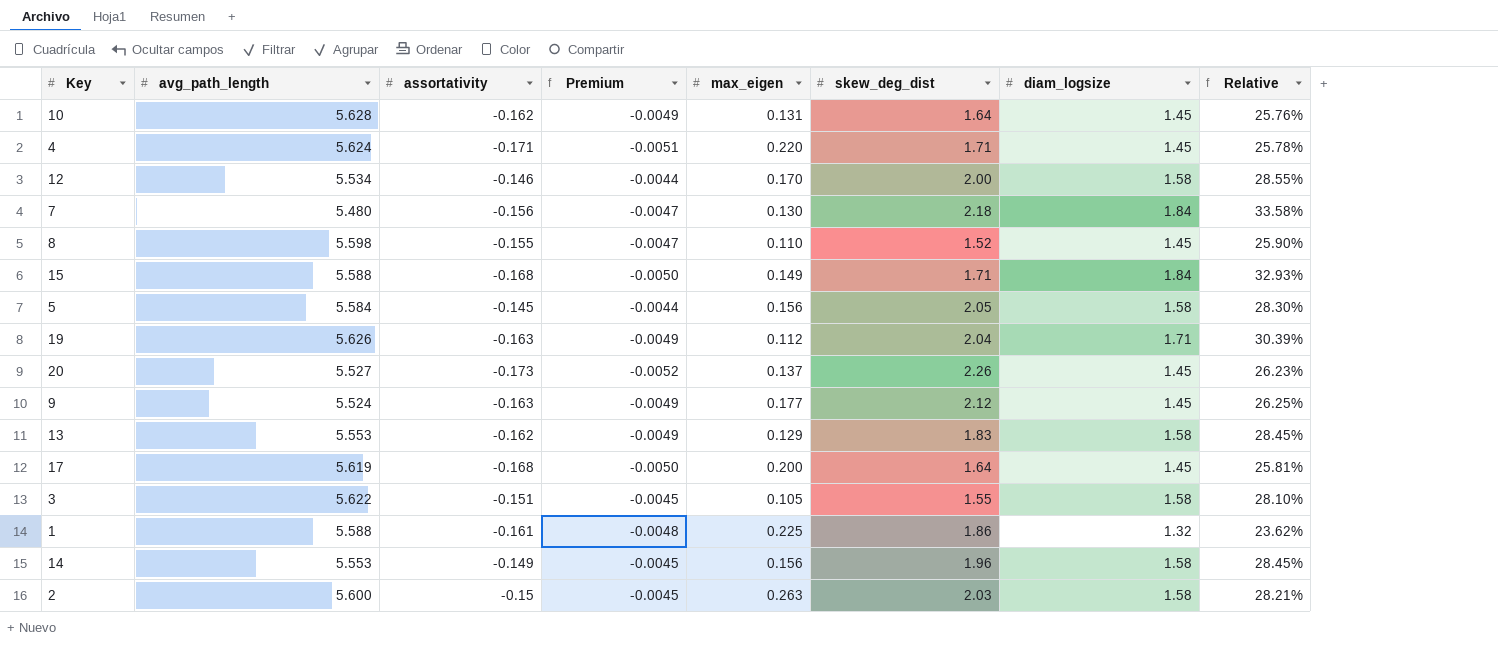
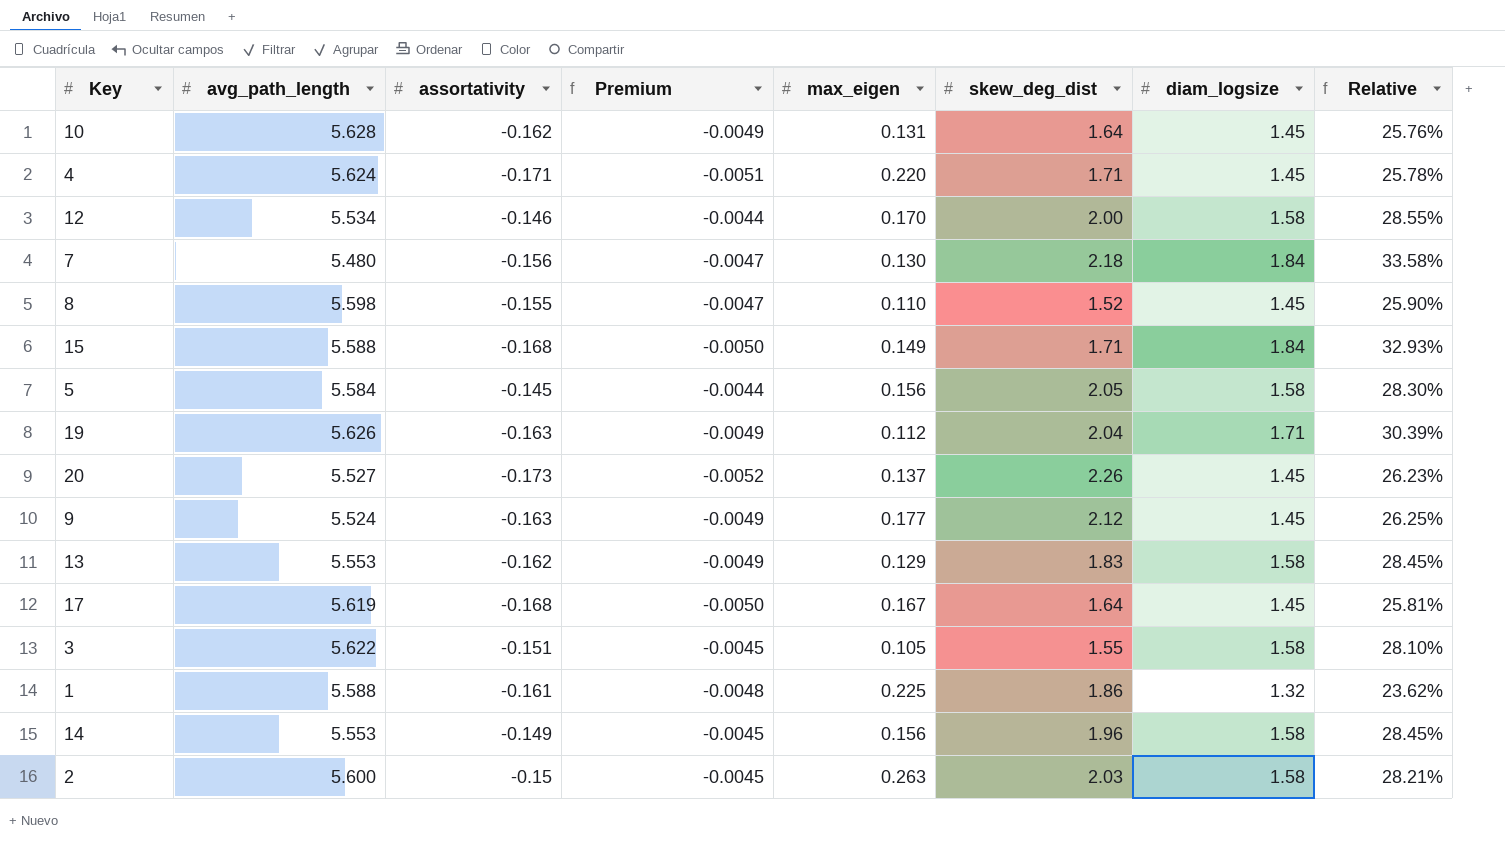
17 | max_eigen: 0.200 -> 0.167

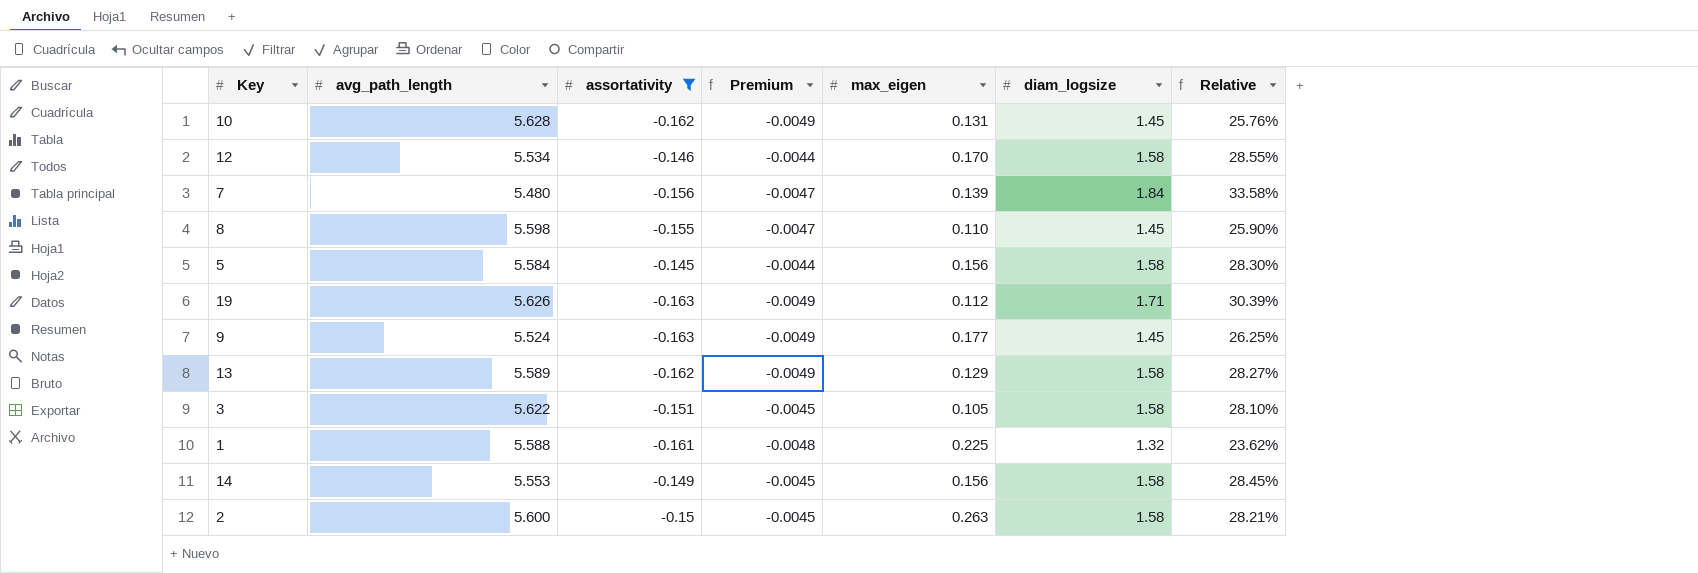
filter: none -> assortativity >= -0.163
column skew_deg_dist | position: 6 -> none
7 | max_eigen: 0.130 -> 0.139
13 | avg_path_length: 5.553 -> 5.589
13 | Relative: 28.45% -> 28.27%

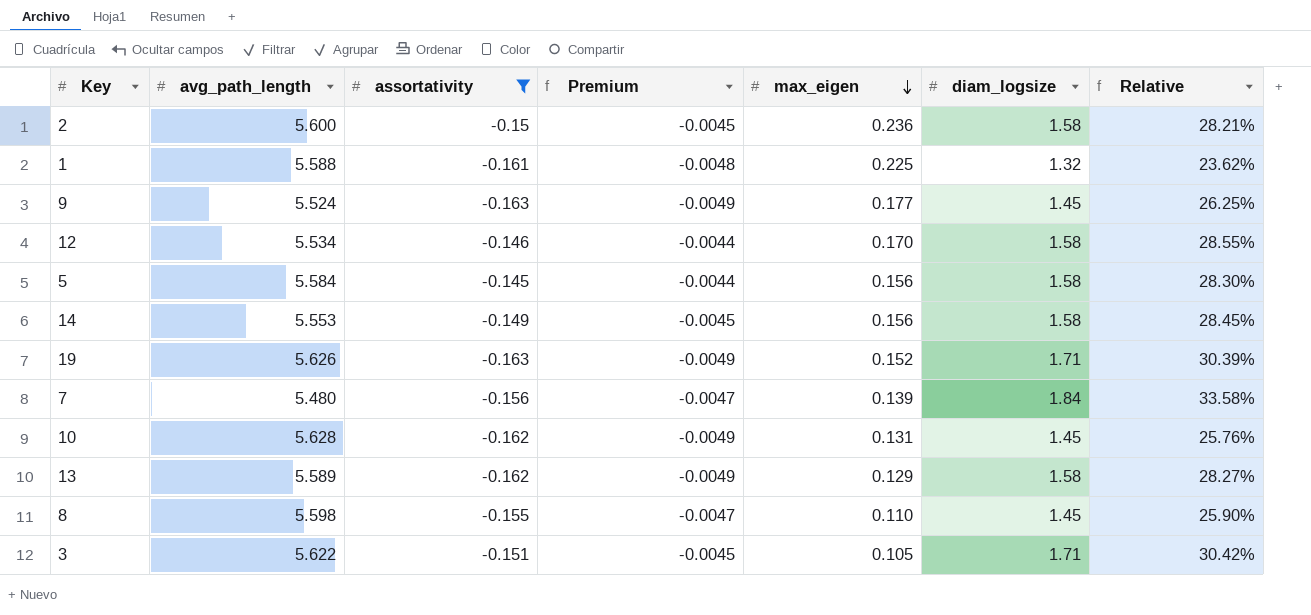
row order: none -> max_eigen descending
2 | max_eigen: 0.263 -> 0.236
19 | max_eigen: 0.112 -> 0.152
3 | diam_logsize: 1.58 -> 1.71
3 | Relative: 28.10% -> 30.42%

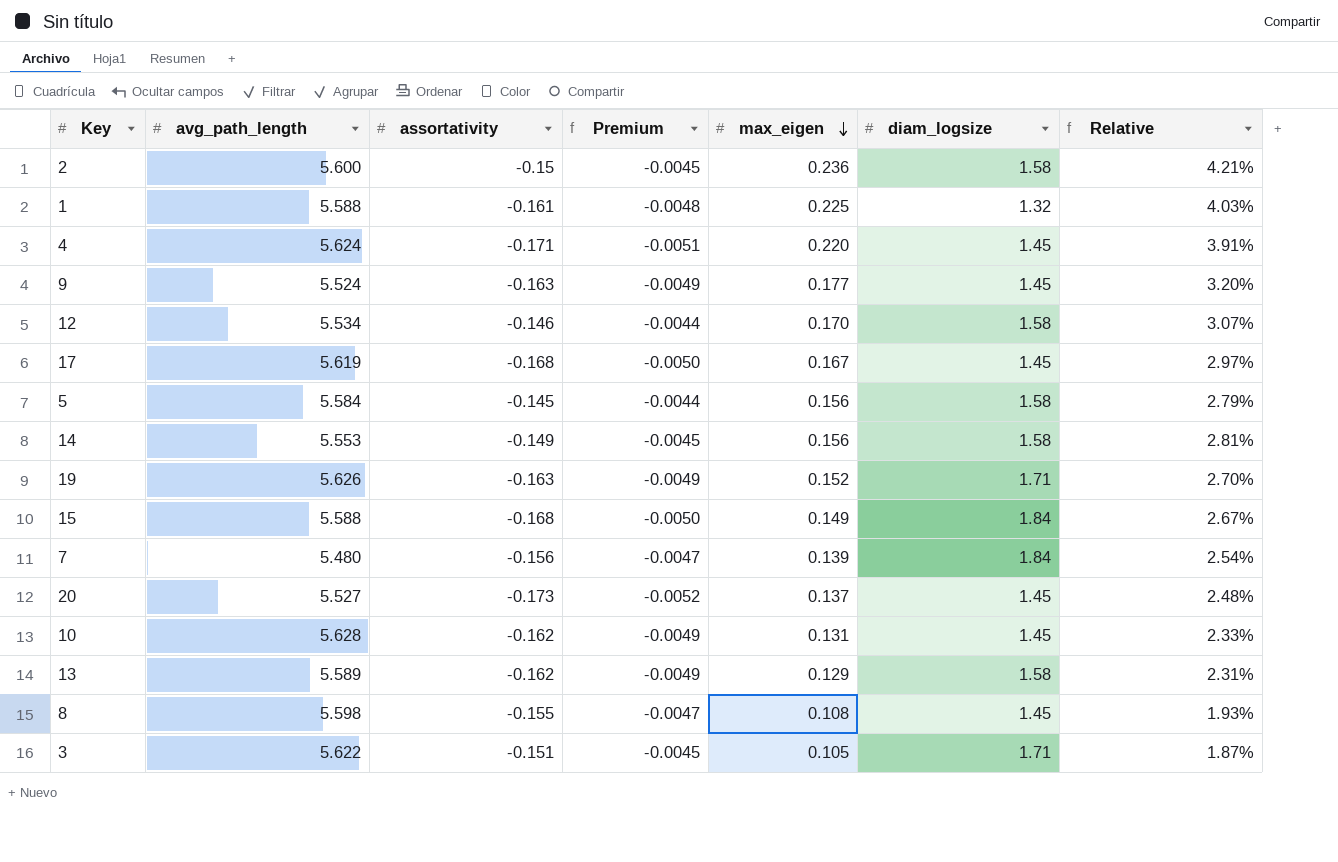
filter: assortativity >= -0.163 -> none
column Relative | formula: [diam_logsize] / [avg_path_length] -> [max_eigen] / [avg_path_length]
8 | max_eigen: 0.110 -> 0.108

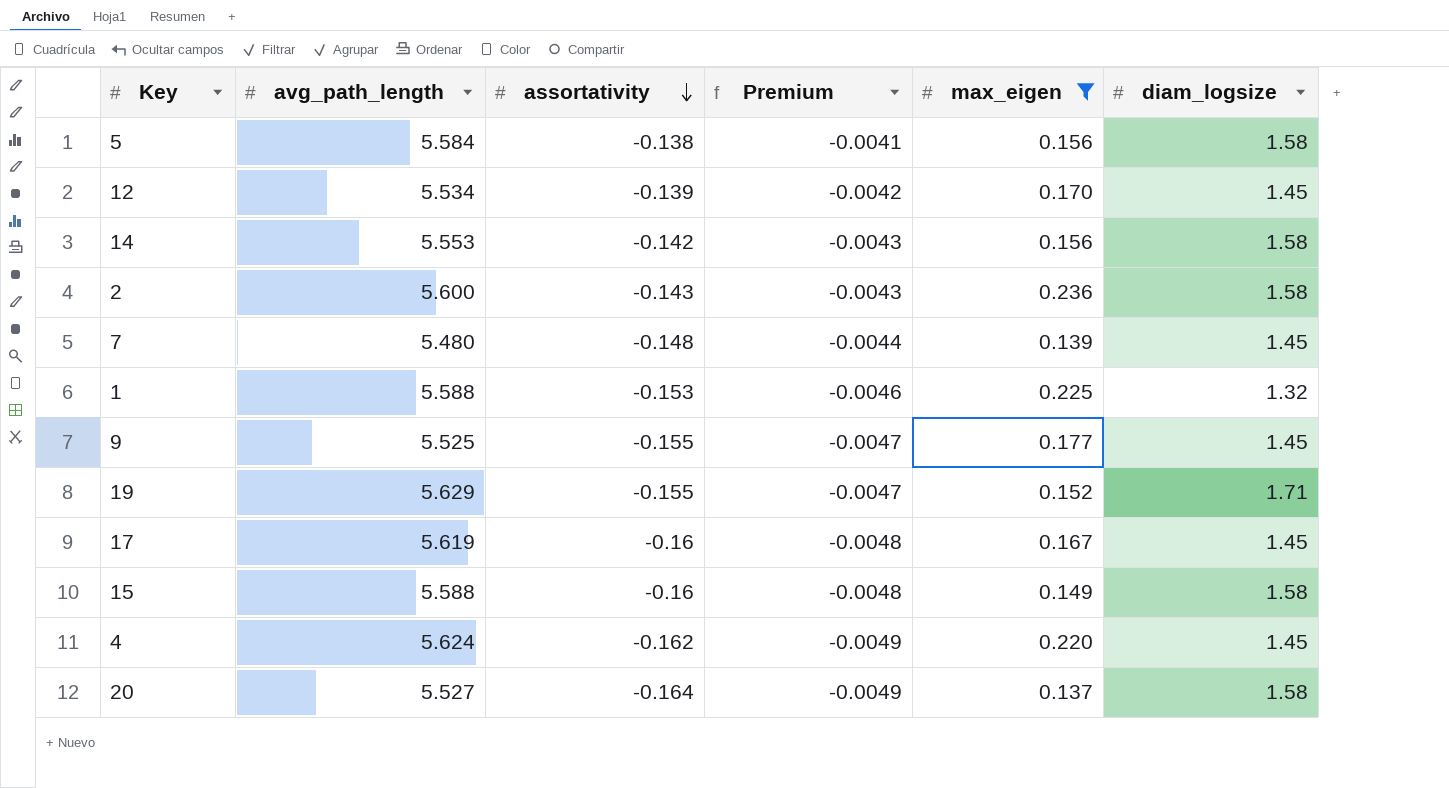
filter: none -> max_eigen >= 0.137
row order: max_eigen descending -> assortativity descending
column Relative | formula: [max_eigen] / [avg_path_length] -> none
5 | assortativity: -0.145 -> -0.138
5 | Premium: -0.0044 -> -0.0041
12 | assortativity: -0.146 -> -0.139
12 | Premium: -0.0044 -> -0.0042
12 | diam_logsize: 1.58 -> 1.45
14 | assortativity: -0.149 -> -0.142
14 | Premium: -0.0045 -> -0.0043
2 | assortativity: -0.15 -> -0.143
2 | Premium: -0.0045 -> -0.0043
7 | assortativity: -0.156 -> -0.148
7 | Premium: -0.0047 -> -0.0044
7 | diam_logsize: 1.84 -> 1.45
1 | assortativity: -0.161 -> -0.153
1 | Premium: -0.0048 -> -0.0046
9 | avg_path_length: 5.524 -> 5.525
9 | assortativity: -0.163 -> -0.155
9 | Premium: -0.0049 -> -0.0047
19 | avg_path_length: 5.626 -> 5.629
19 | assortativity: -0.163 -> -0.155
19 | Premium: -0.0049 -> -0.0047
17 | assortativity: -0.168 -> -0.16
17 | Premium: -0.0050 -> -0.0048
15 | assortativity: -0.168 -> -0.16
15 | Premium: -0.0050 -> -0.0048
15 | diam_logsize: 1.84 -> 1.58
4 | assortativity: -0.171 -> -0.162
4 | Premium: -0.0051 -> -0.0049
20 | assortativity: -0.173 -> -0.164
20 | Premium: -0.0052 -> -0.0049
20 | diam_logsize: 1.45 -> 1.58

